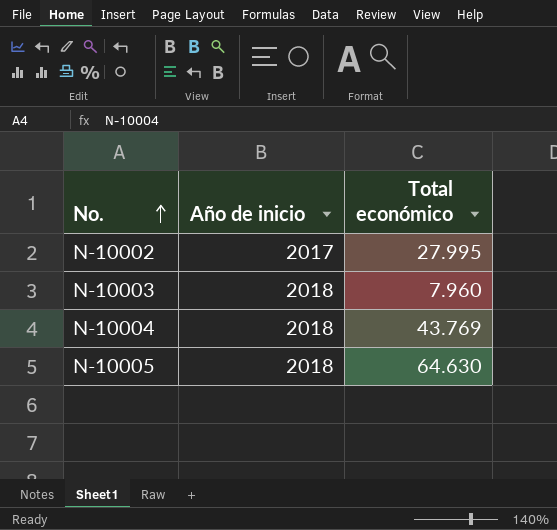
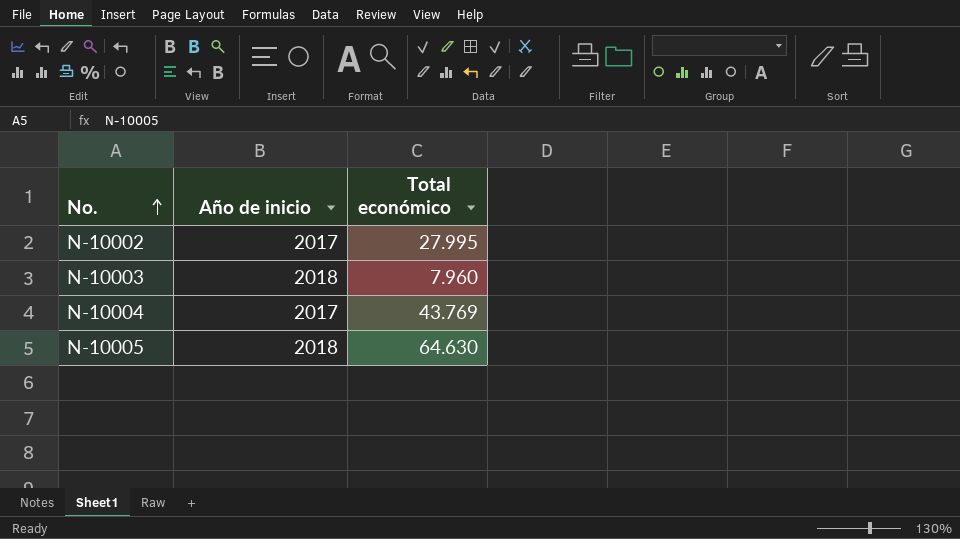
N-10004 | Año de inicio: 2018 -> 2017

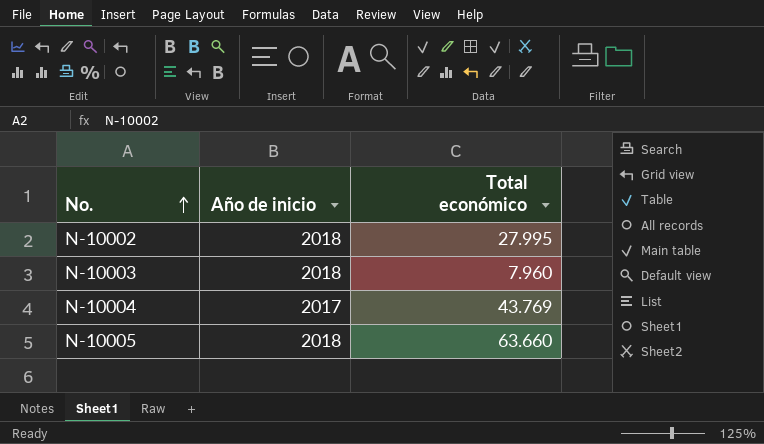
N-10002 | Año de inicio: 2017 -> 2018
N-10005 | Total económico: 64.630 -> 63.660

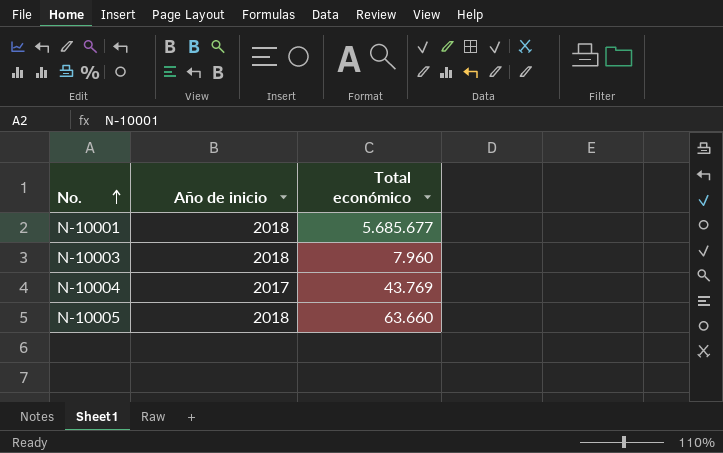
row N-10002: 2018 | 27.995 -> none
row N-10001: none -> 2018 | 5.685.677

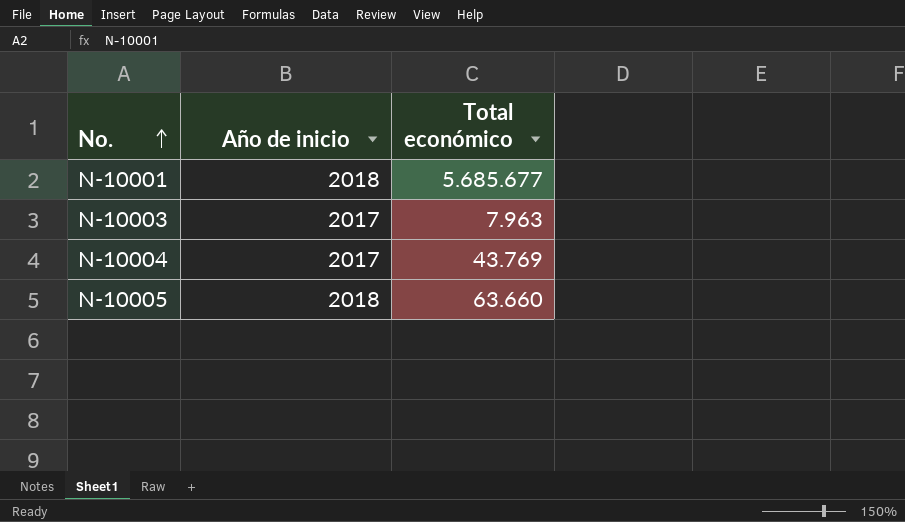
N-10003 | Año de inicio: 2018 -> 2017
N-10003 | Total económico: 7.960 -> 7.963

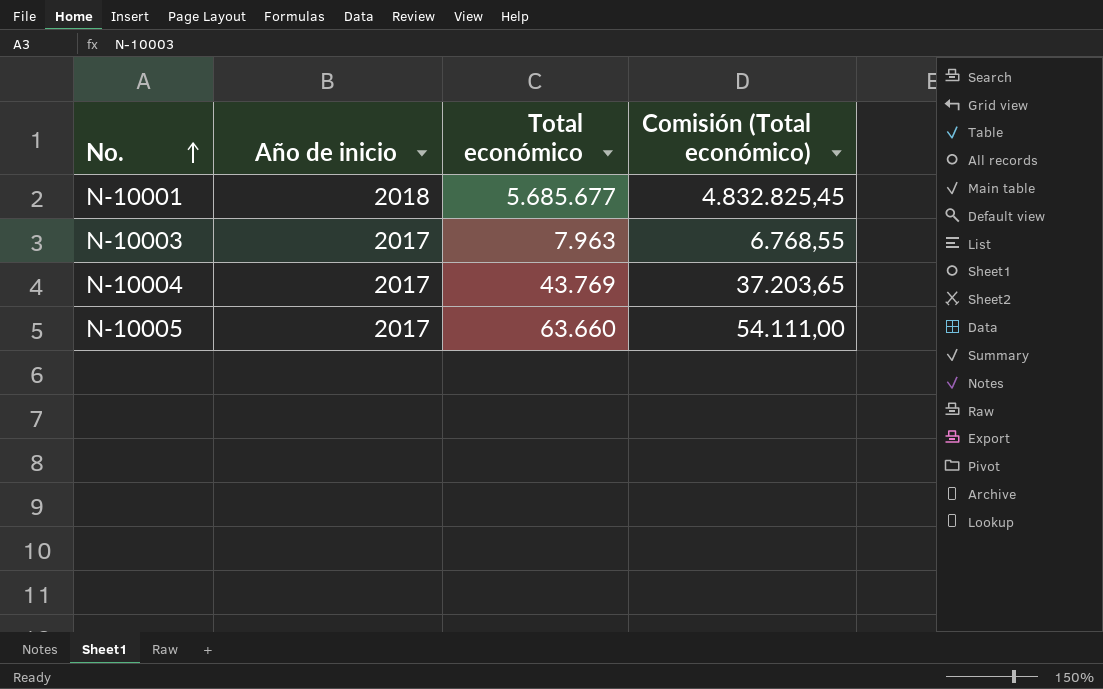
column Comisión (Total económico) | formula: none -> [Total económico] * 0,85
N-10005 | Año de inicio: 2018 -> 2017

